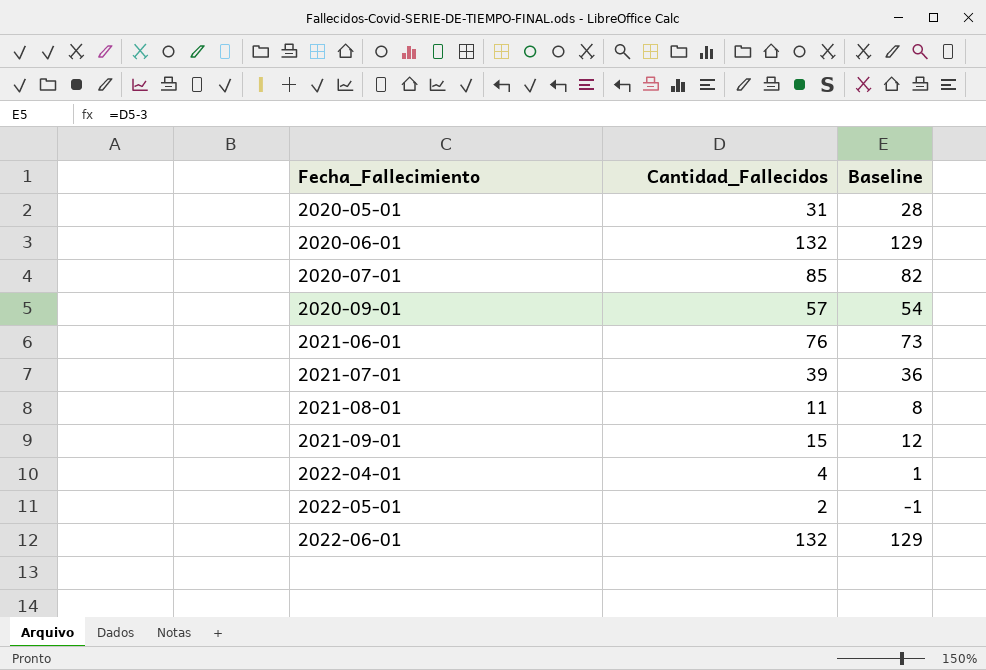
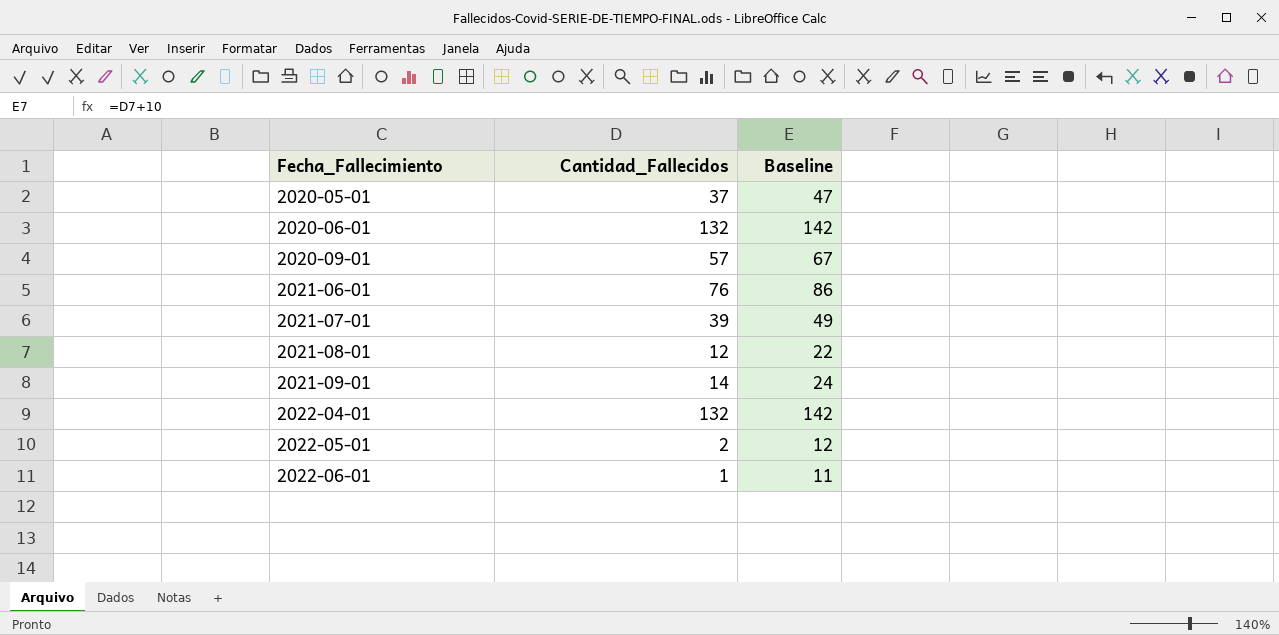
column Baseline | formula: [Cantidad_Fallecidos] - 3 -> [Cantidad_Fallecidos] + 10
row 2020-07-01: 85 | 82 -> none
2020-05-01 | Cantidad_Fallecidos: 31 -> 37
2021-08-01 | Cantidad_Fallecidos: 11 -> 12
2021-09-01 | Cantidad_Fallecidos: 15 -> 14
2022-04-01 | Cantidad_Fallecidos: 4 -> 132
2022-06-01 | Cantidad_Fallecidos: 132 -> 1

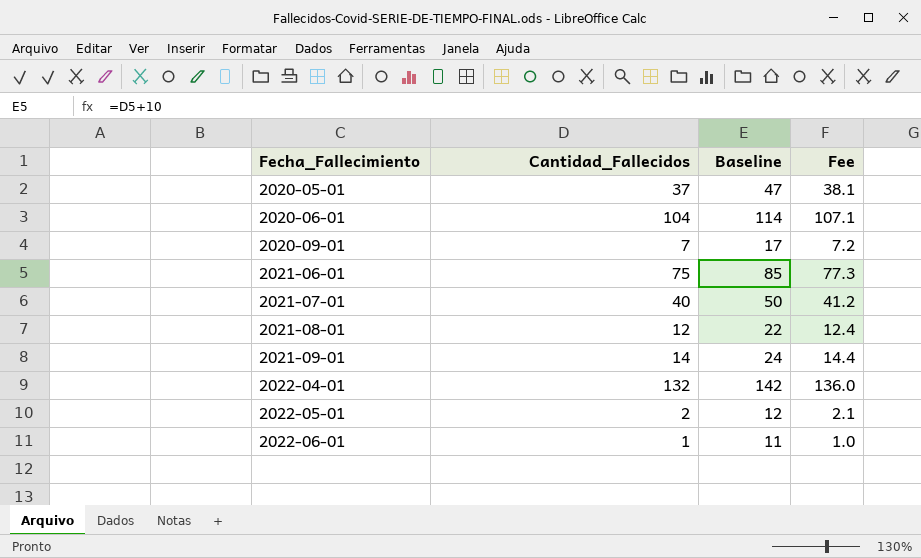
column Fee | formula: none -> [Cantidad_Fallecidos] * 1.03
2020-06-01 | Cantidad_Fallecidos: 132 -> 104
2020-06-01 | Baseline: 142 -> 114
2020-09-01 | Cantidad_Fallecidos: 57 -> 7
2020-09-01 | Baseline: 67 -> 17
2021-06-01 | Cantidad_Fallecidos: 76 -> 75
2021-06-01 | Baseline: 86 -> 85
2021-07-01 | Cantidad_Fallecidos: 39 -> 40
2021-07-01 | Baseline: 49 -> 50

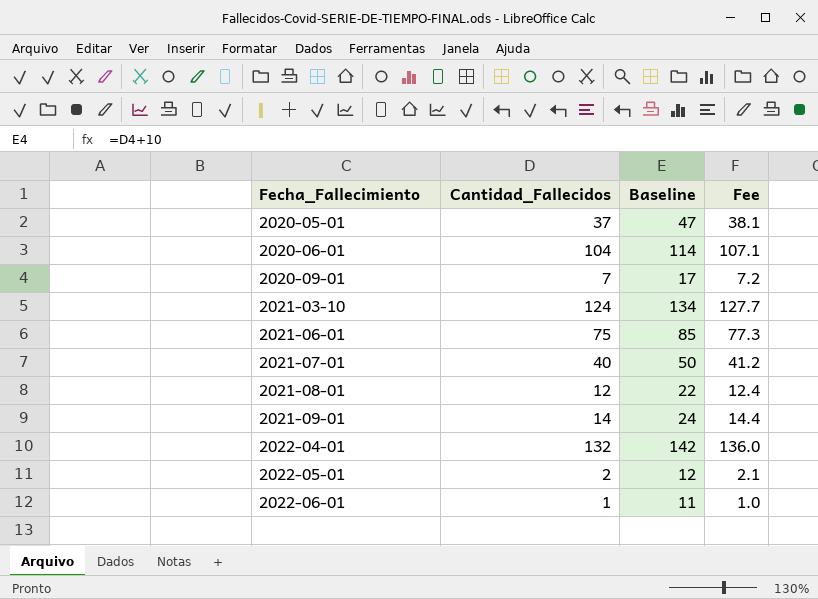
row 2021-03-10: none -> 124 | 134 | 127.7

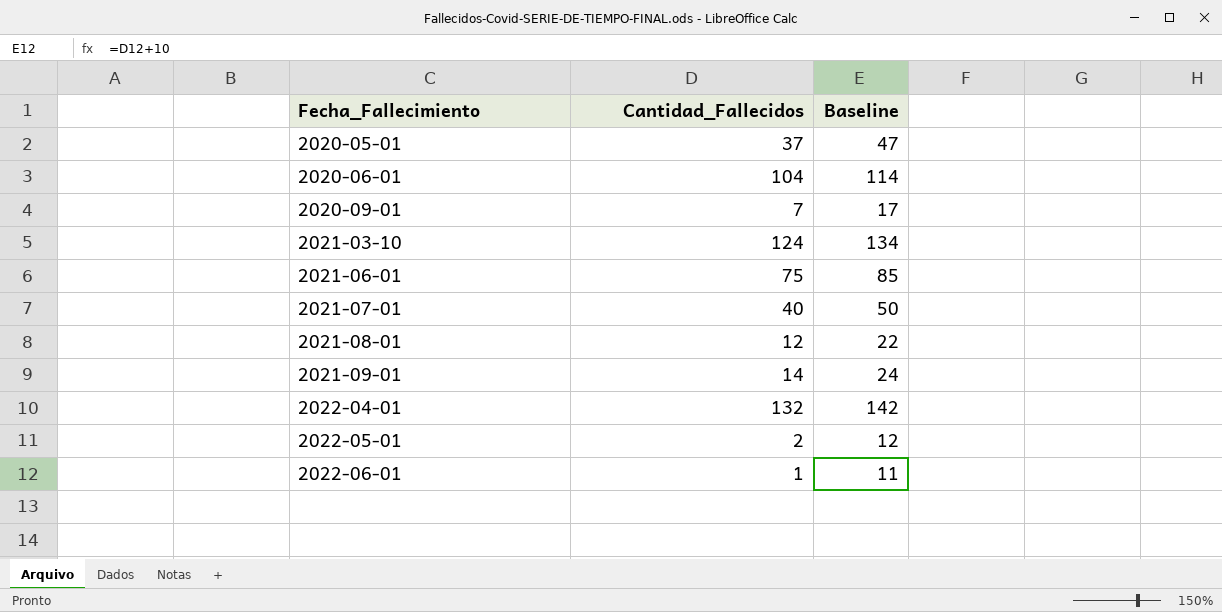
column Fee | formula: [Cantidad_Fallecidos] * 1.03 -> none

